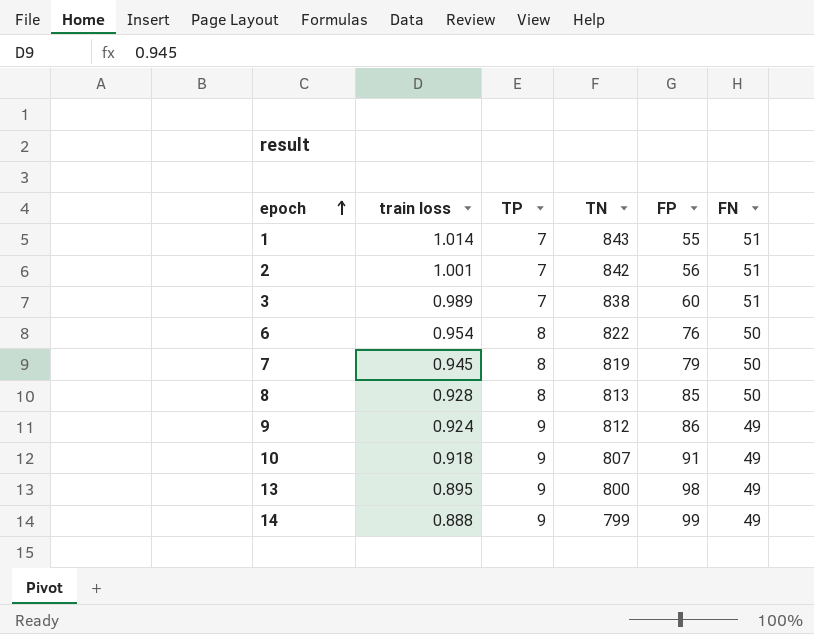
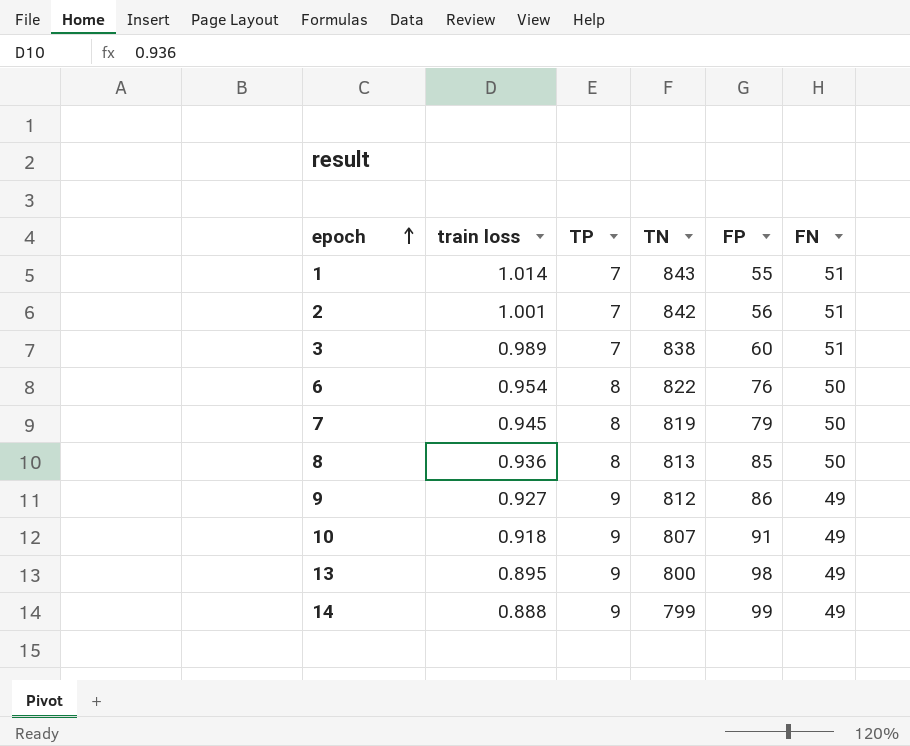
8 | train loss: 0.928 -> 0.936
9 | train loss: 0.924 -> 0.927

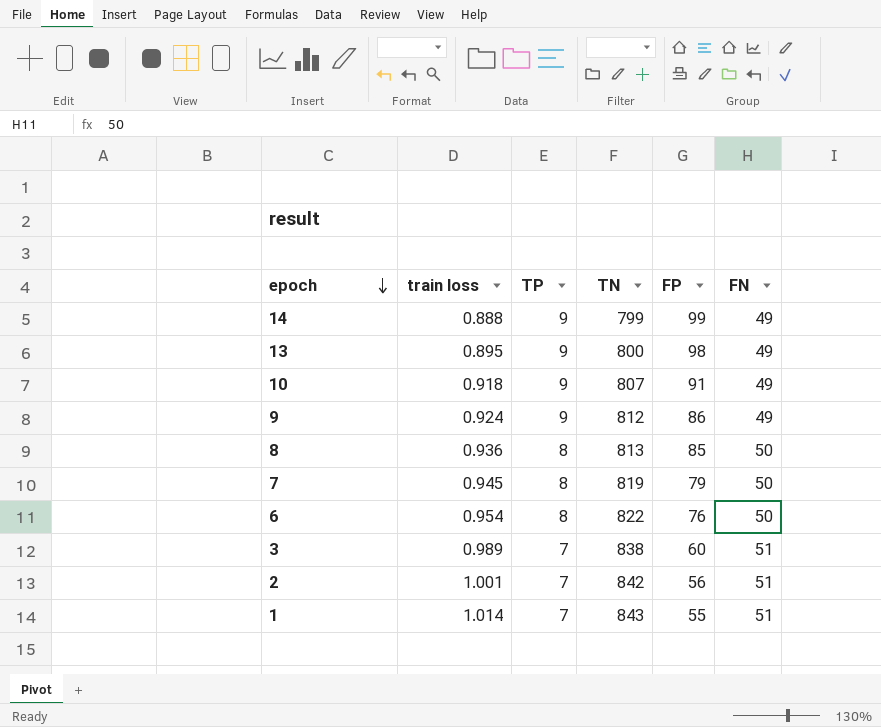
row order: epoch ascending -> epoch descending
9 | train loss: 0.927 -> 0.924

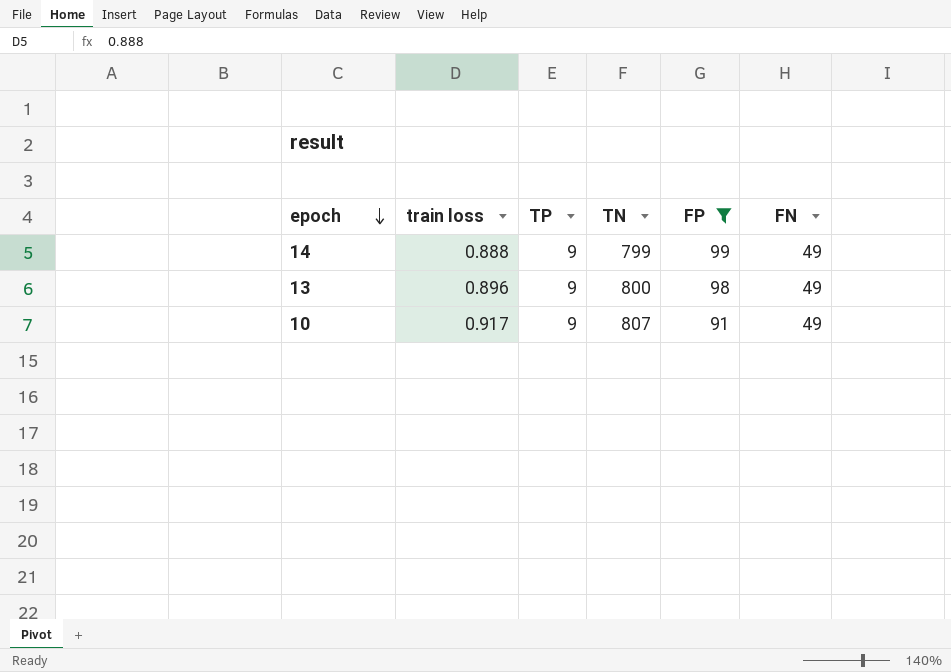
filter: none -> FP >= 91
13 | train loss: 0.895 -> 0.896
10 | train loss: 0.918 -> 0.917

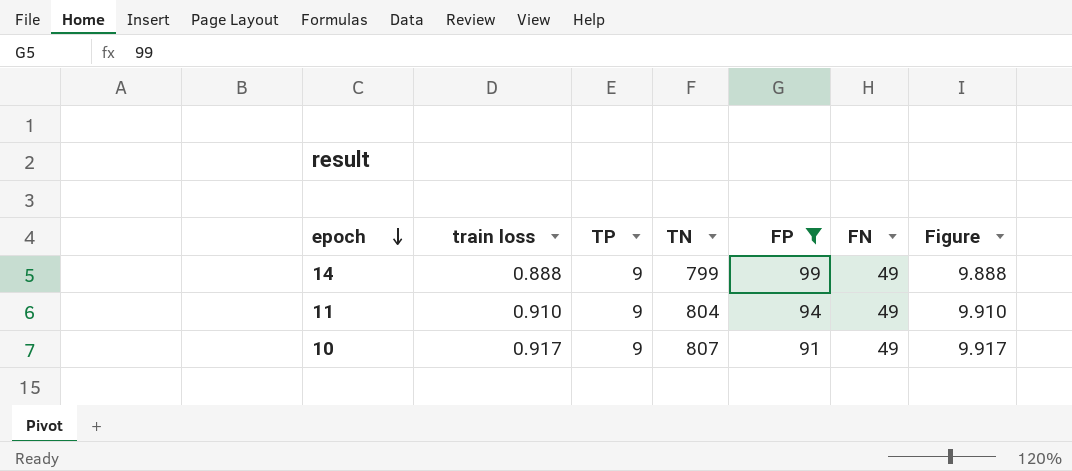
column Figure | formula: none -> [train loss] + [TP]
row 13: 0.896 | 9 | 800 | 98 | 49 -> none
row 11: none -> 0.910 | 9 | 804 | 94 | 49 | 9.910

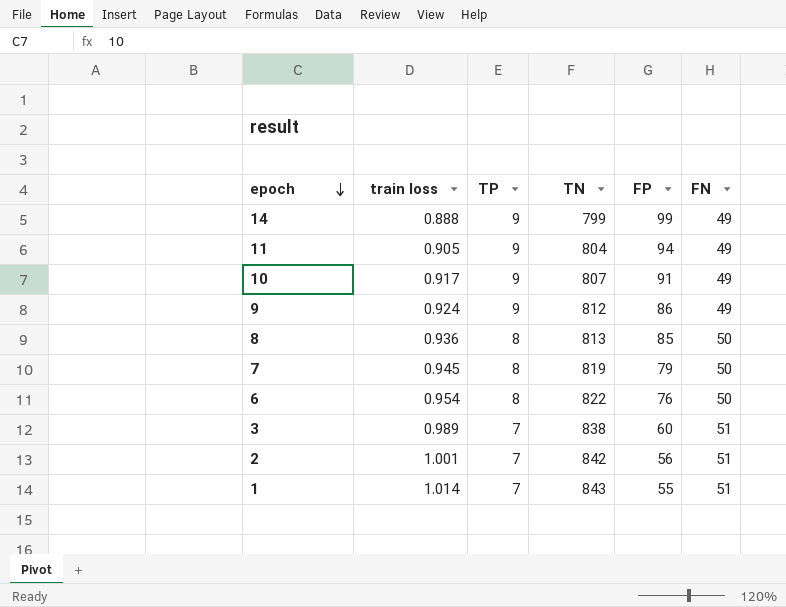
filter: FP >= 91 -> none
column Figure | formula: [train loss] + [TP] -> none
11 | train loss: 0.910 -> 0.905

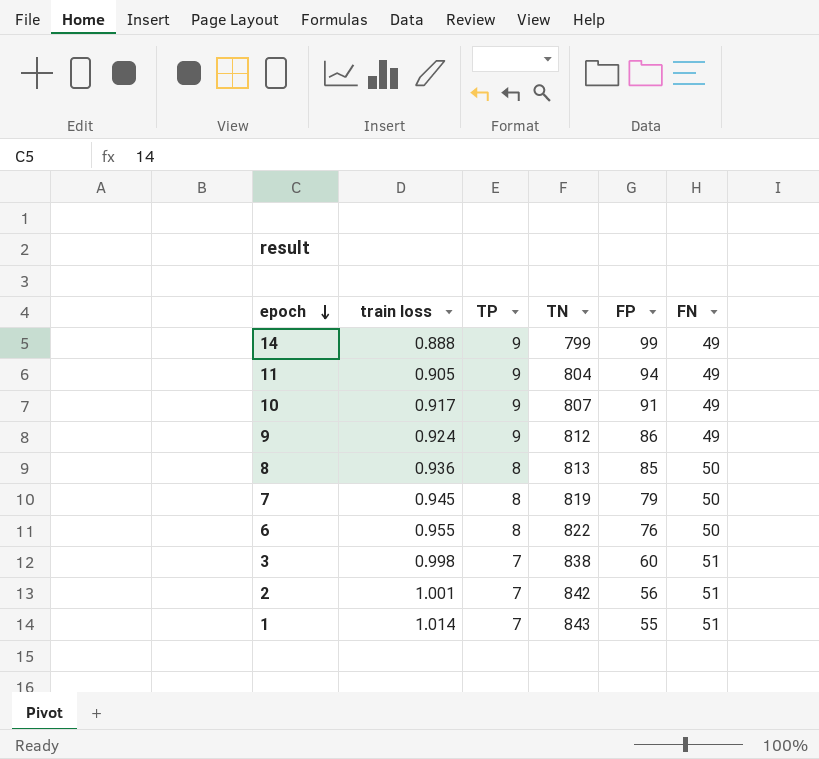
6 | train loss: 0.954 -> 0.955
3 | train loss: 0.989 -> 0.998

